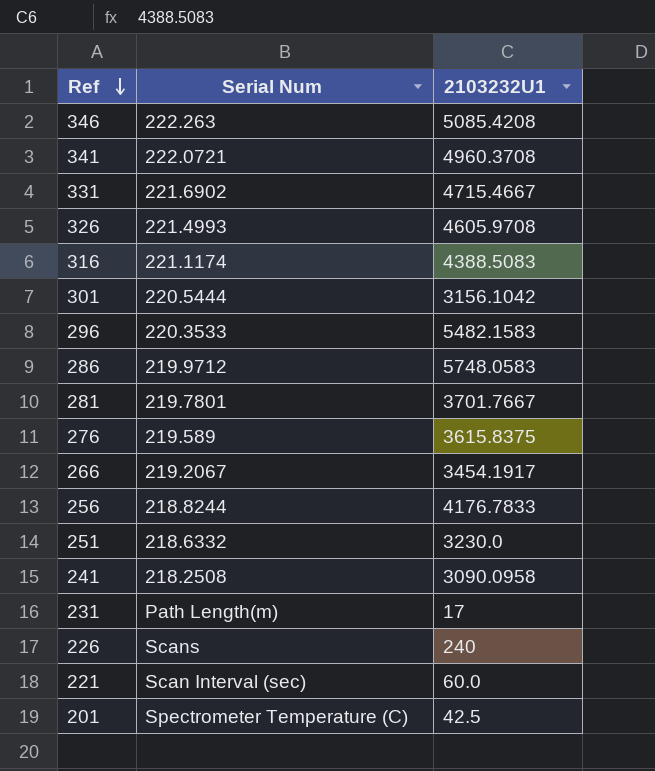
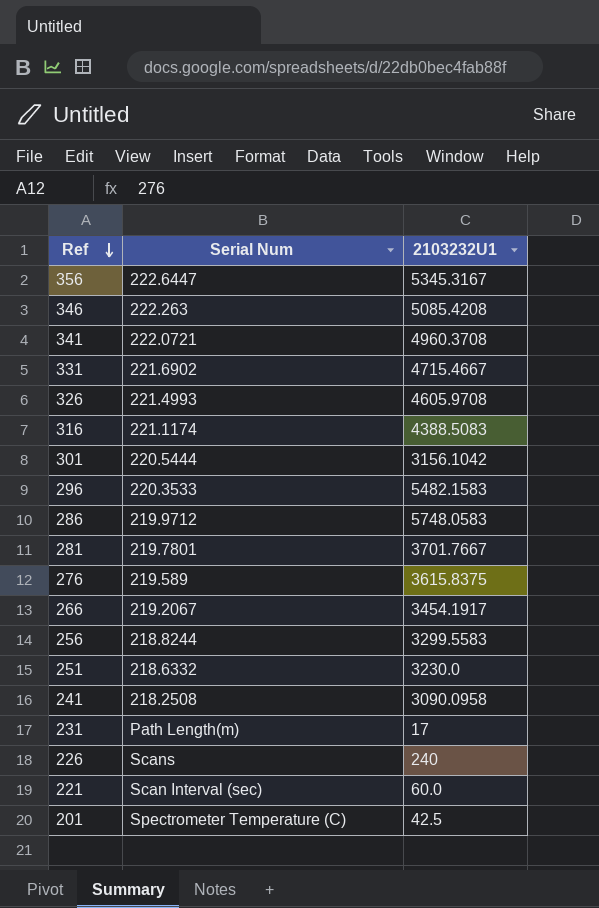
row 356: none -> 222.6447 | 5345.3167
256 | 2103232U1: 4176.7833 -> 3299.5583

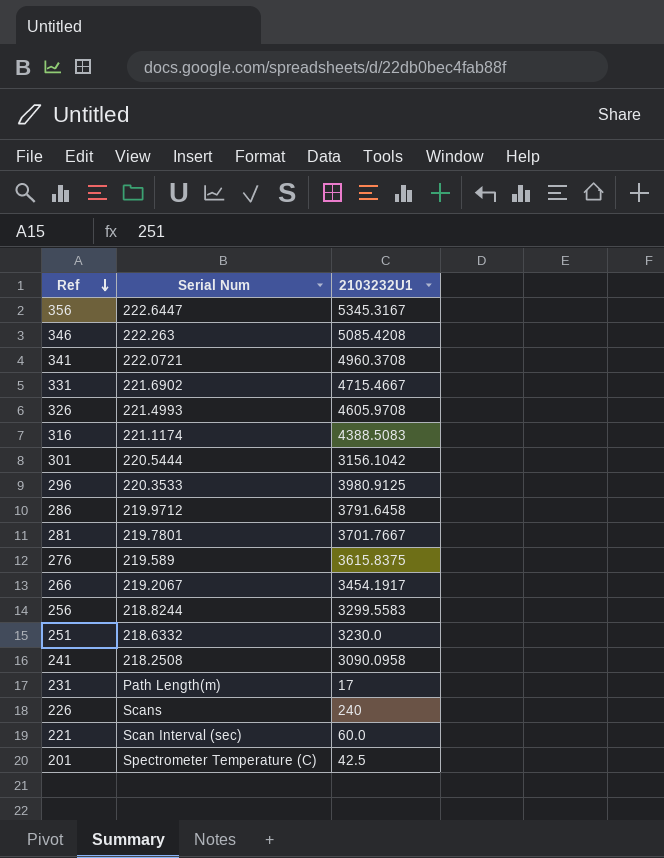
296 | 2103232U1: 5482.1583 -> 3980.9125
286 | 2103232U1: 5748.0583 -> 3791.6458

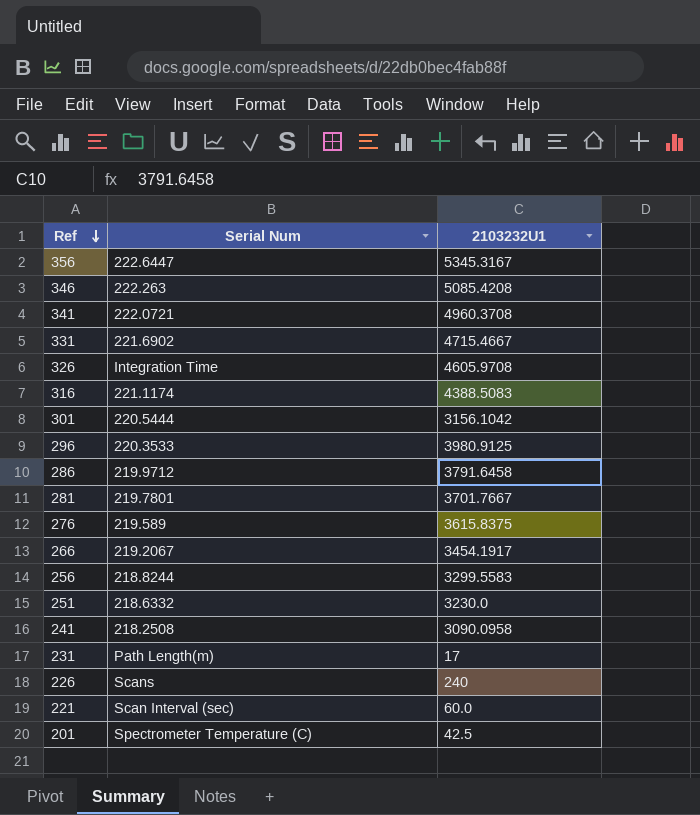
326 | Serial Num: 221.4993 -> Integration Time

